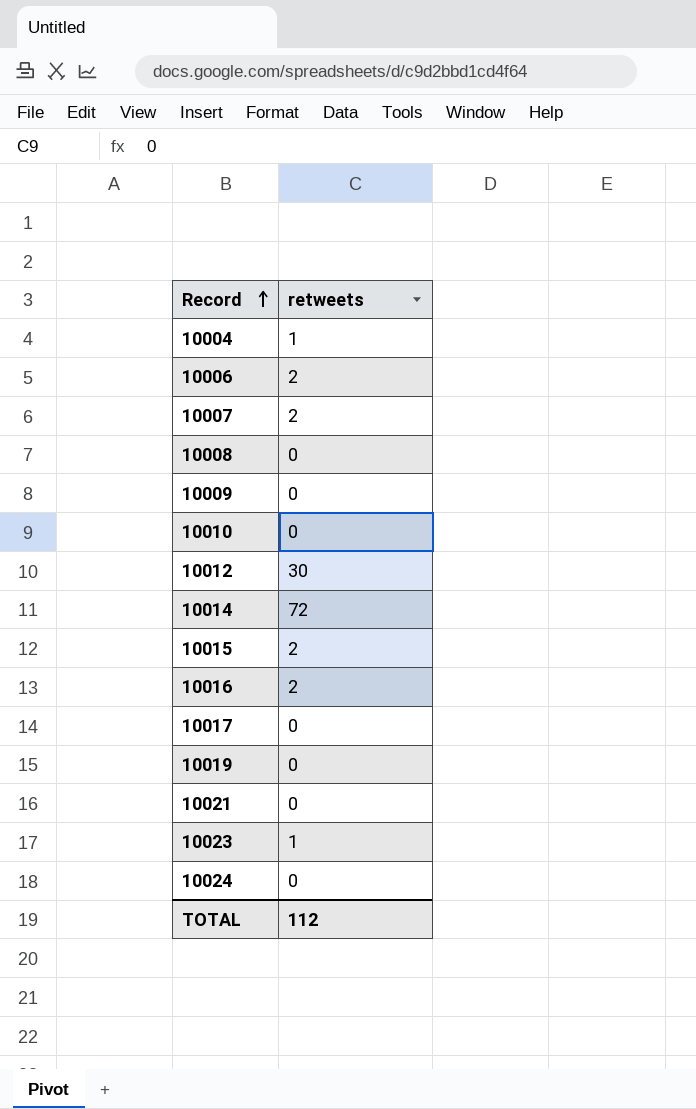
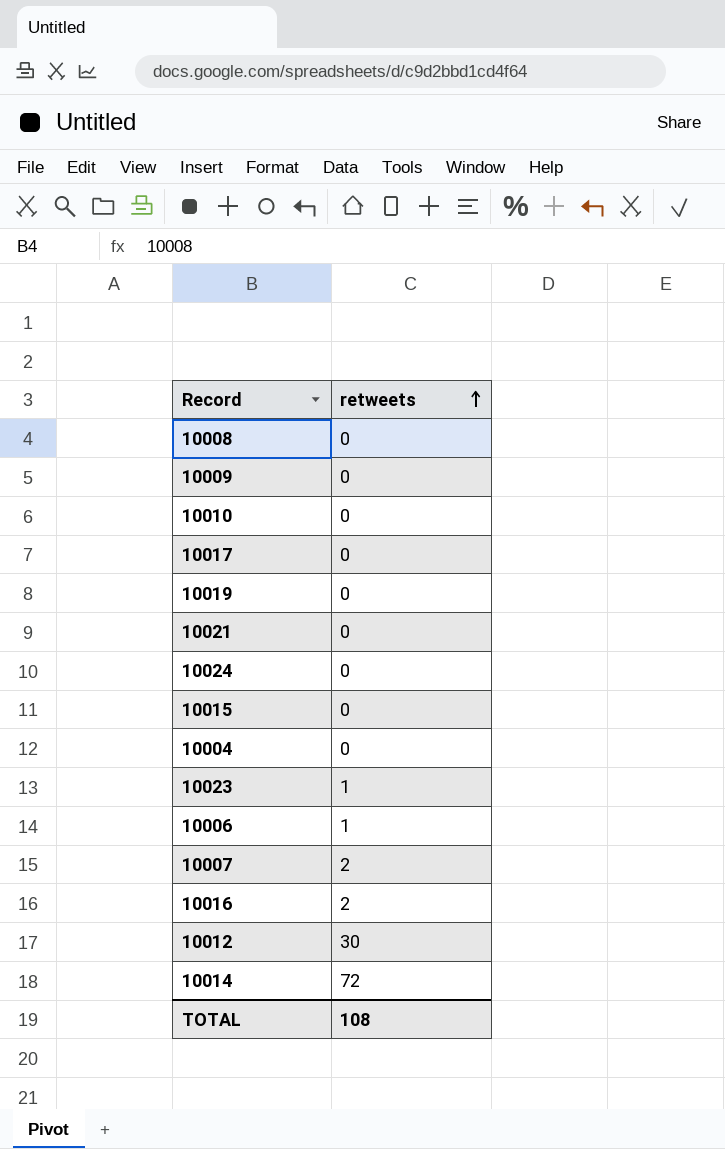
row order: Record ascending -> retweets ascending
10015 | retweets: 2 -> 0
10004 | retweets: 1 -> 0
10006 | retweets: 2 -> 1
TOTAL | retweets: 112 -> 108

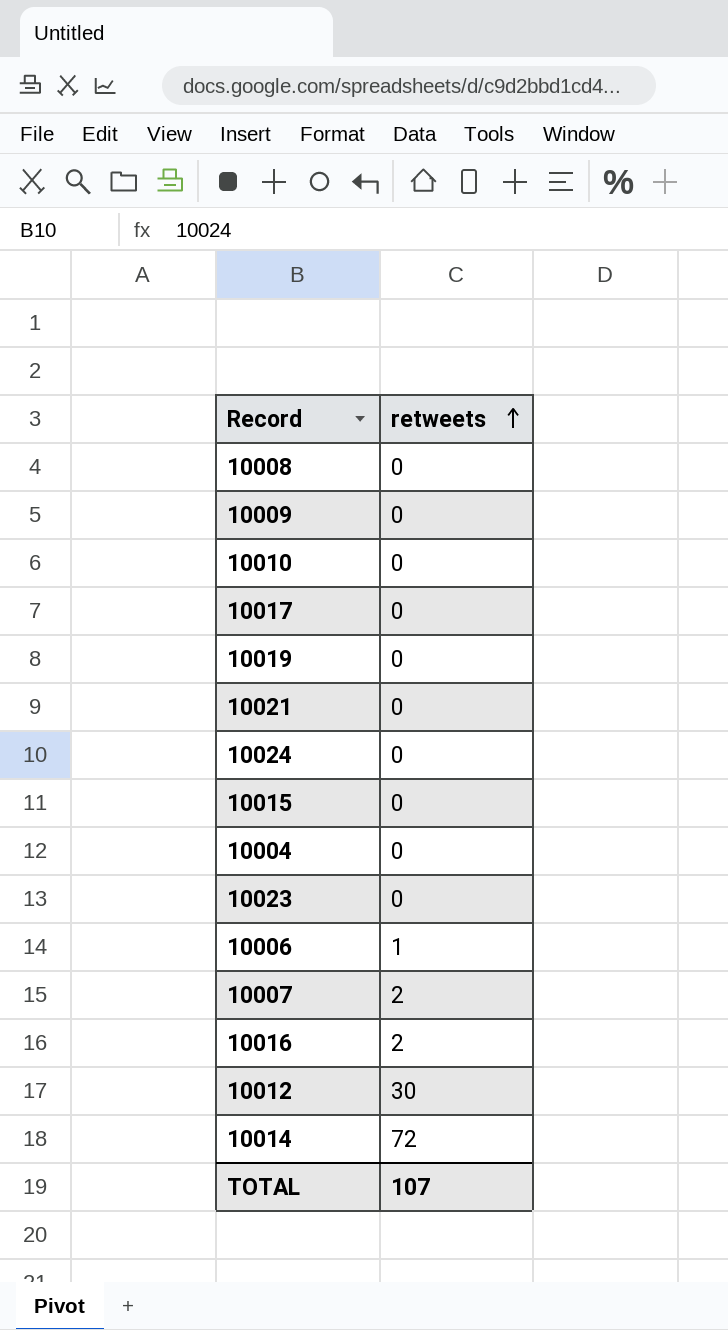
10023 | retweets: 1 -> 0
TOTAL | retweets: 108 -> 107

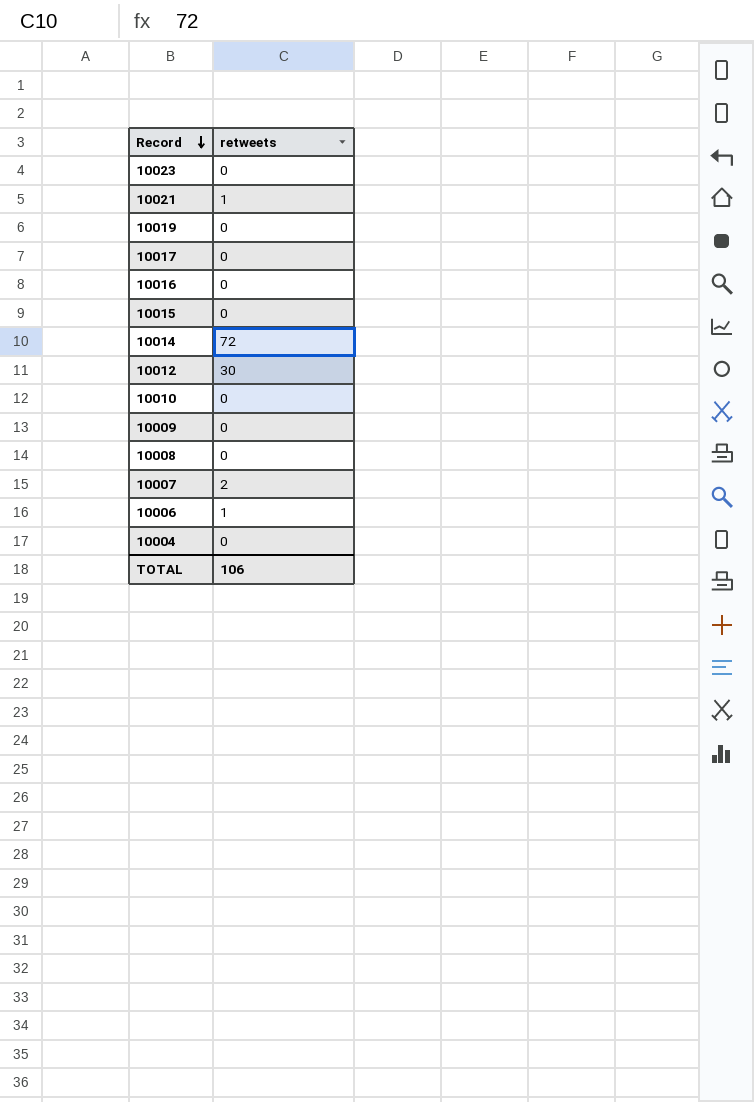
row order: retweets ascending -> Record descending
row 10024: 0 -> none
10021 | retweets: 0 -> 1
10016 | retweets: 2 -> 0
TOTAL | retweets: 107 -> 106

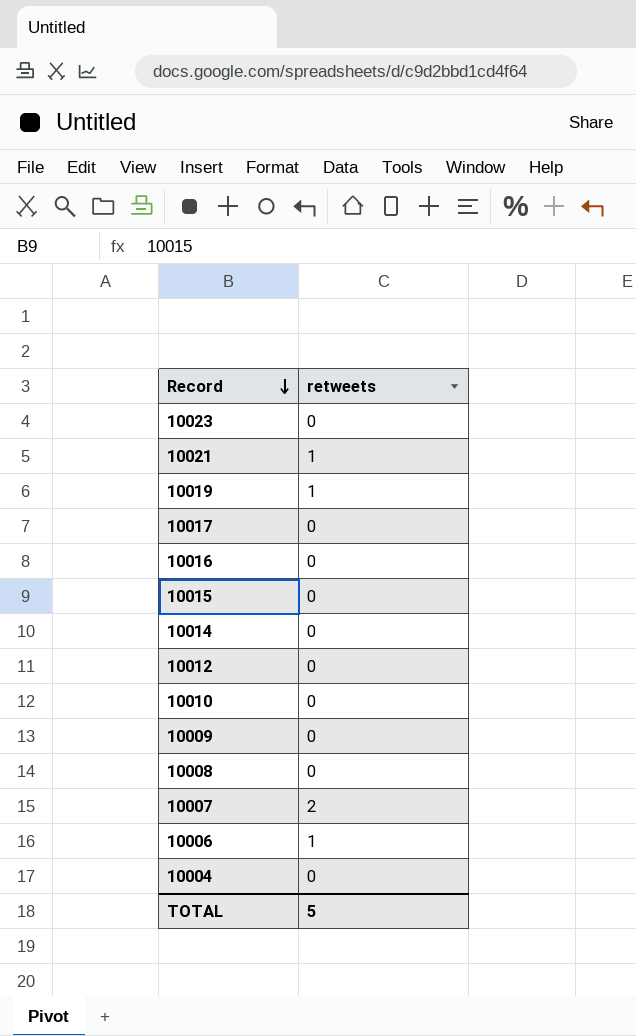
10019 | retweets: 0 -> 1
10014 | retweets: 72 -> 0
10012 | retweets: 30 -> 0
TOTAL | retweets: 106 -> 5

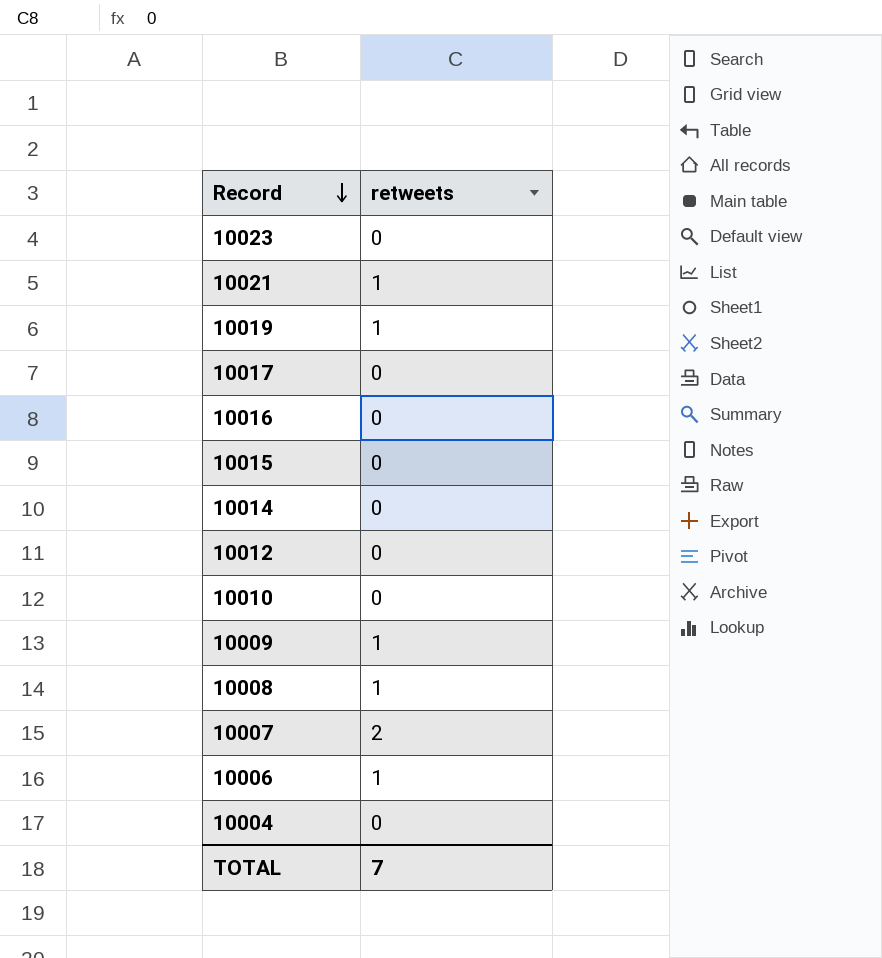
10009 | retweets: 0 -> 1
10008 | retweets: 0 -> 1
TOTAL | retweets: 5 -> 7

